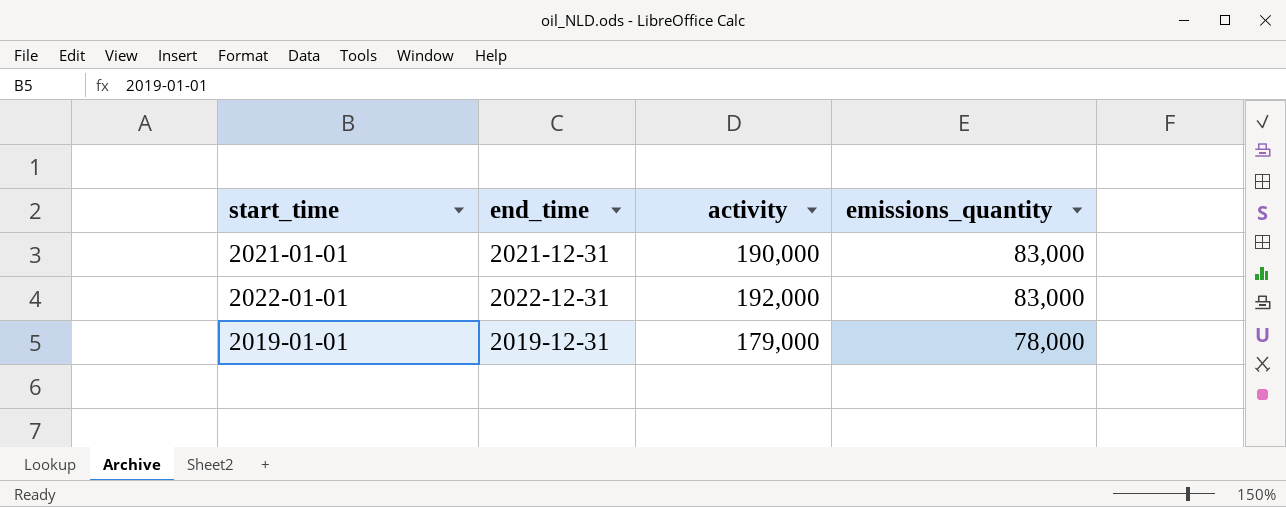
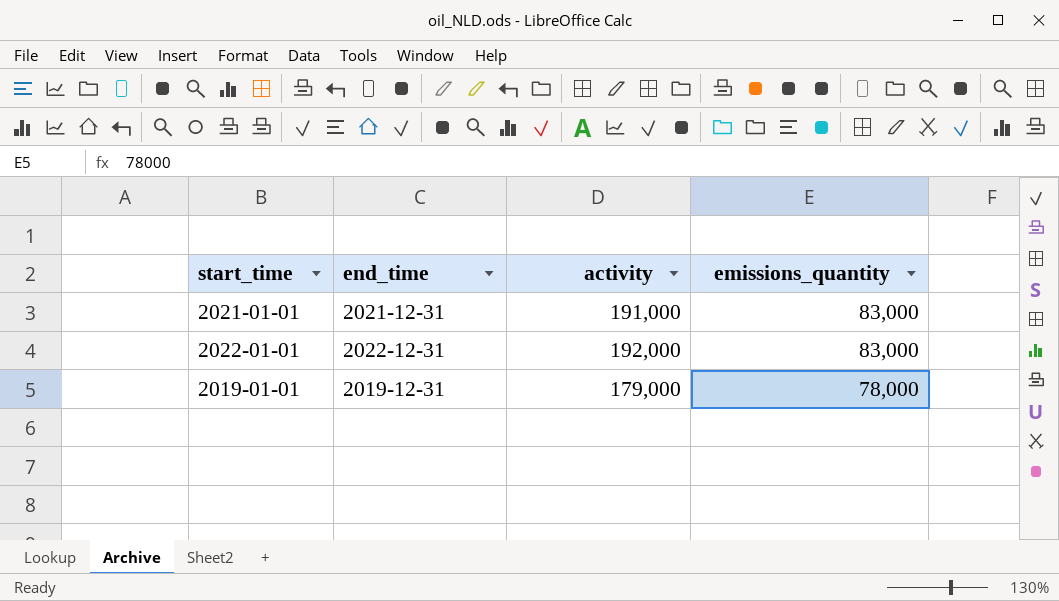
2021-01-01 | activity: 190,000 -> 191,000

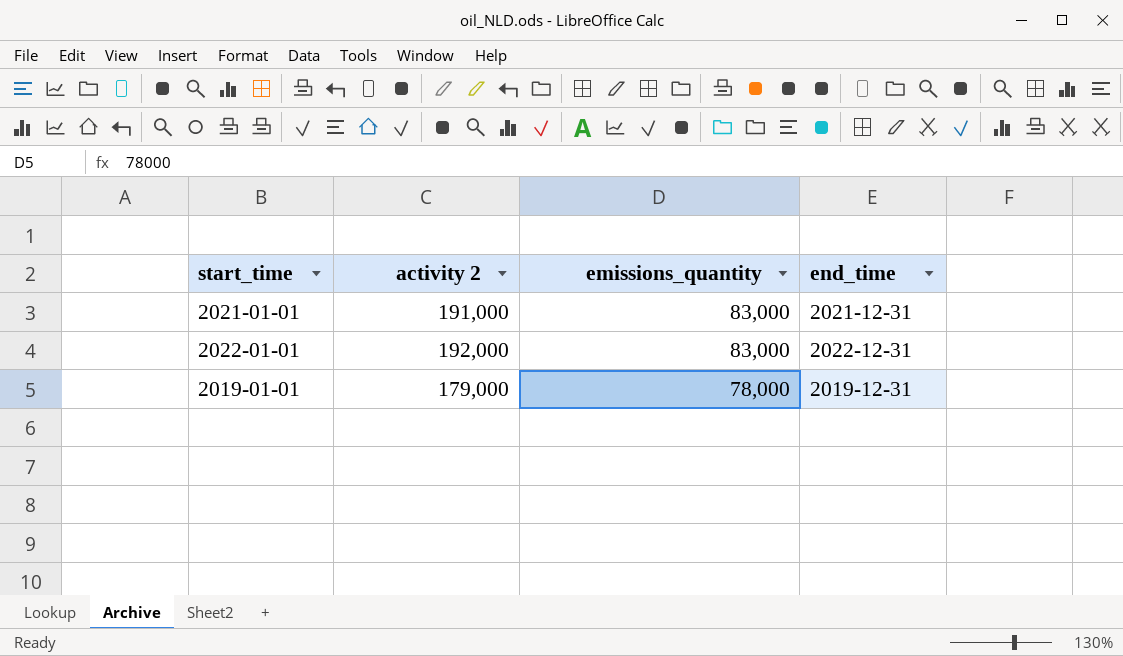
column name: activity -> activity 2
column end_time | position: 2 -> 4

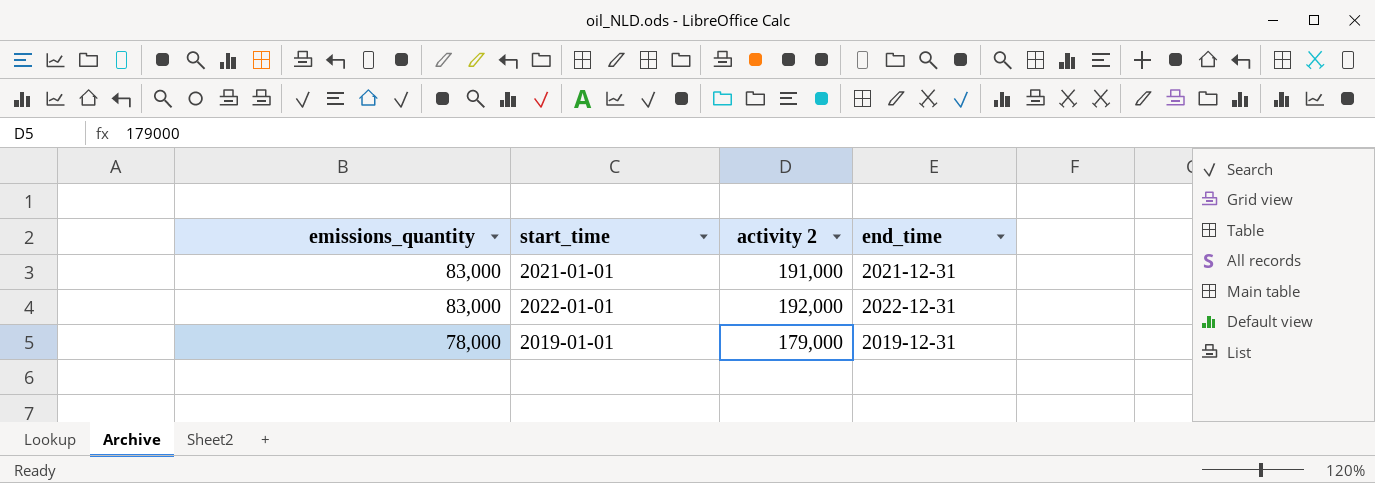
column emissions_quantity | position: 3 -> 1

